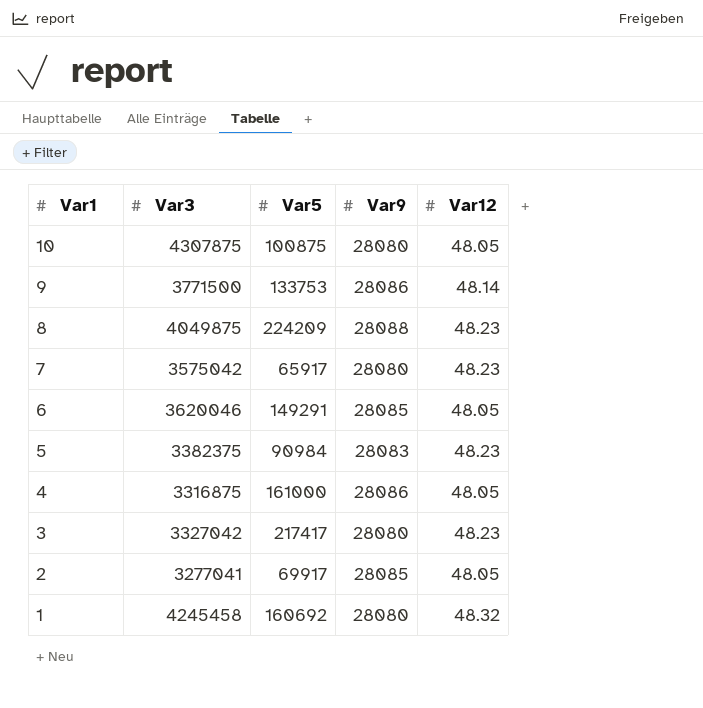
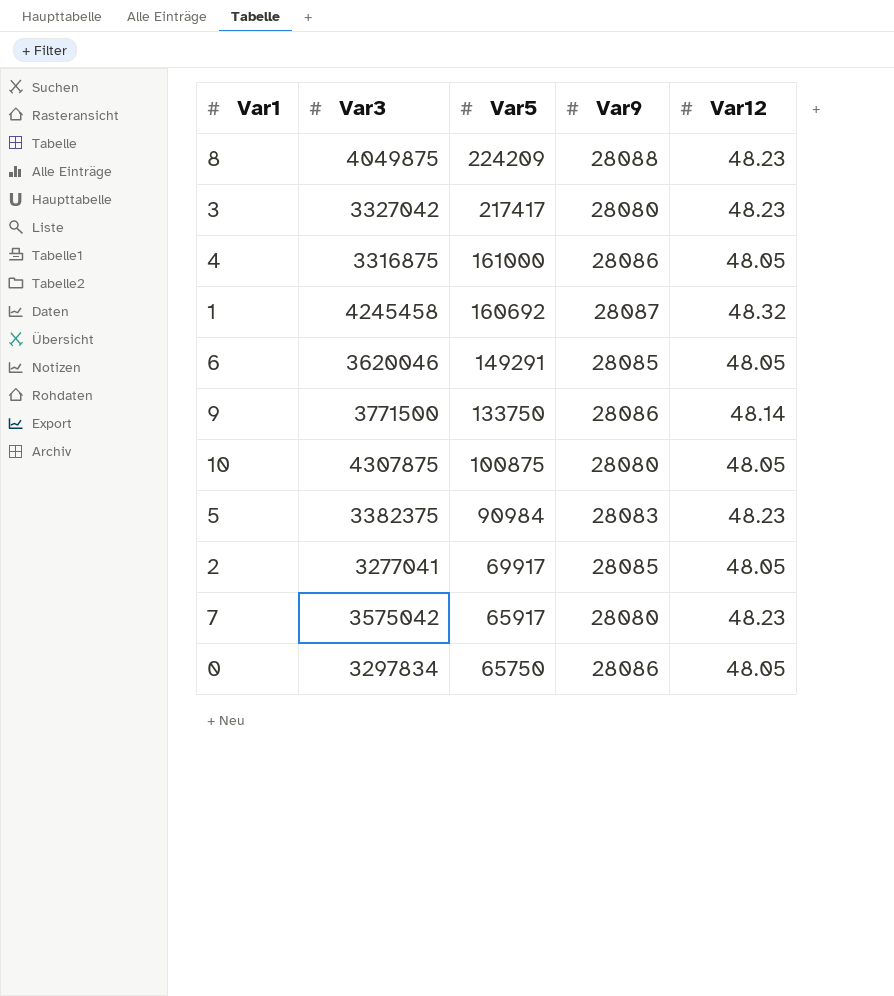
row order: Var1 descending -> Var5 descending
1 | Var9: 28080 -> 28087
9 | Var5: 133753 -> 133750
row 0: none -> 3297834 | 65750 | 28086 | 48.05

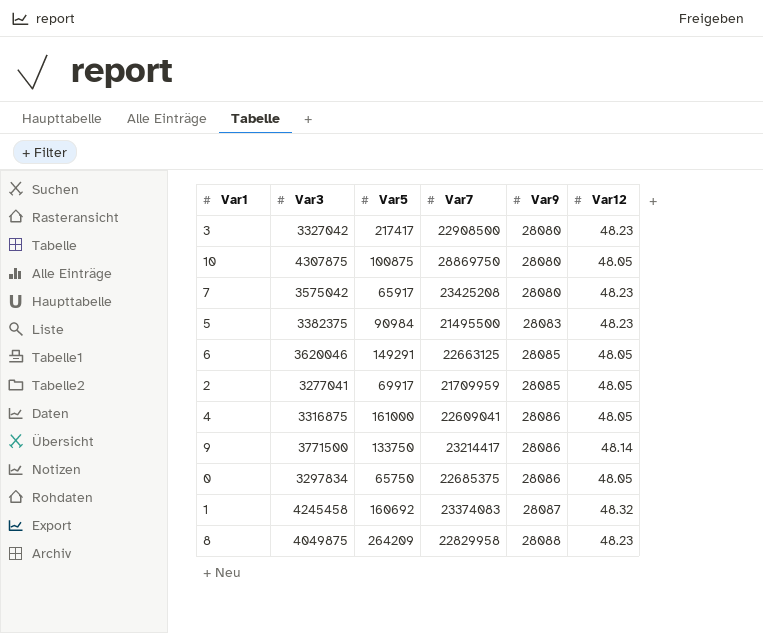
row order: Var5 descending -> Var9 ascending
column Var7 | position: none -> 4
8 | Var5: 224209 -> 264209

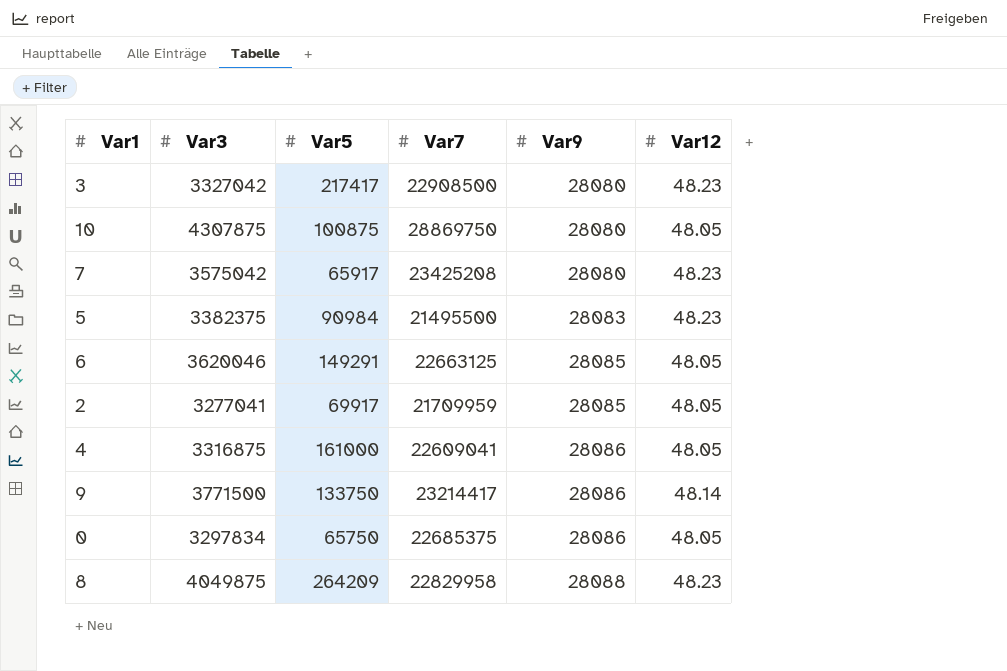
row 1: 4245458 | 160692 | 23374083 | 28087 | 48.32 -> none

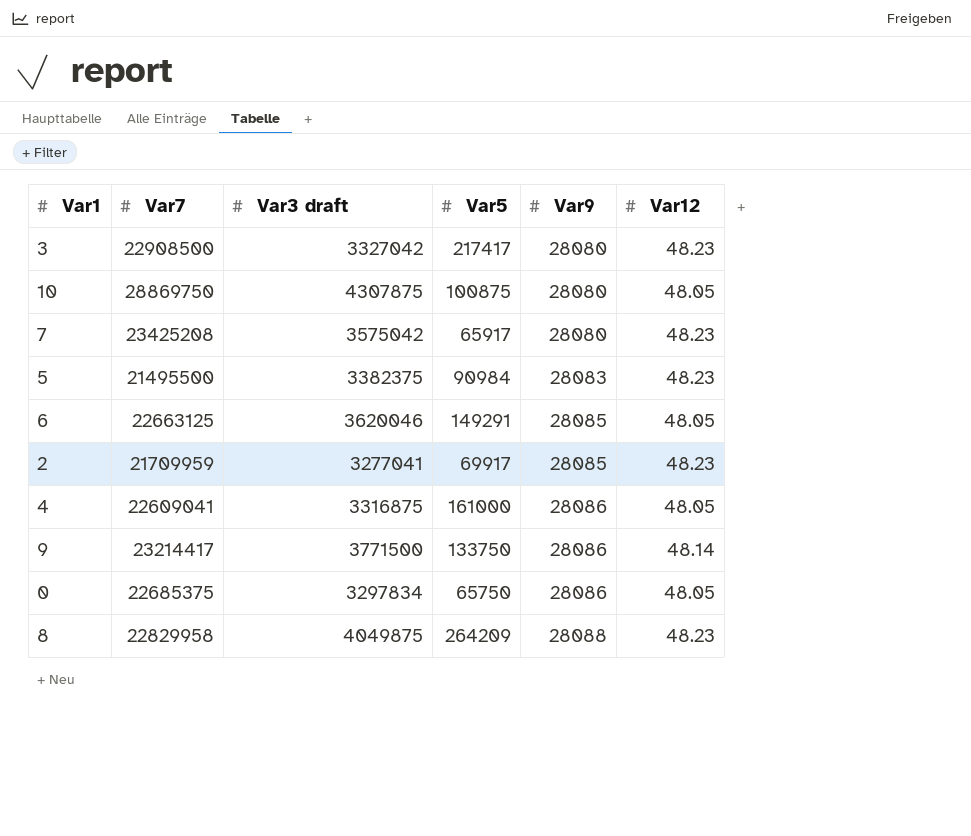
column Var7 | position: 4 -> 2
column name: Var3 -> Var3 draft
2 | Var12: 48.05 -> 48.23

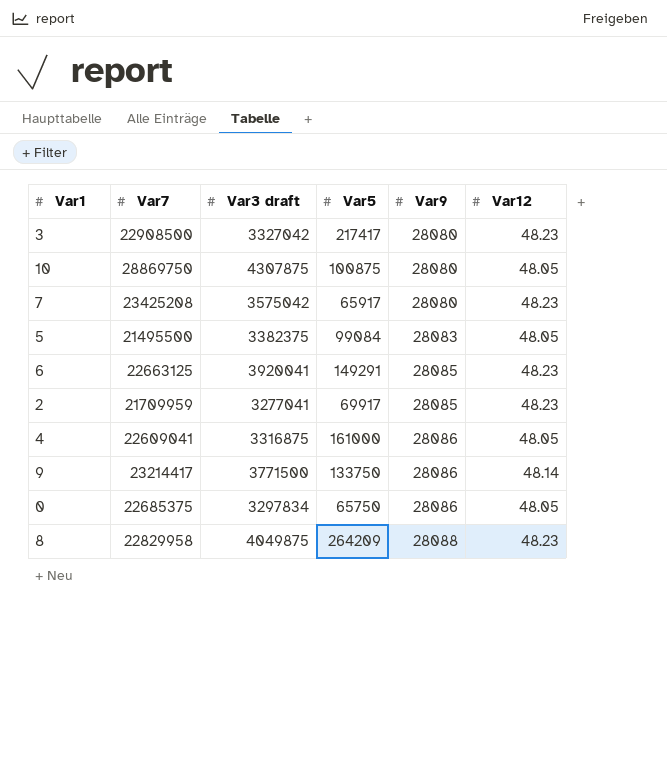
5 | Var5: 90984 -> 99084
5 | Var12: 48.23 -> 48.05
6 | Var3 draft: 3620046 -> 3920041
6 | Var12: 48.05 -> 48.23

